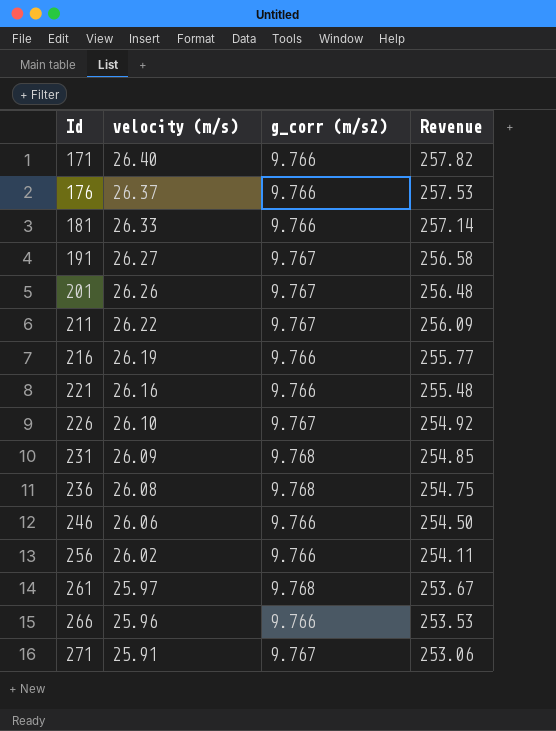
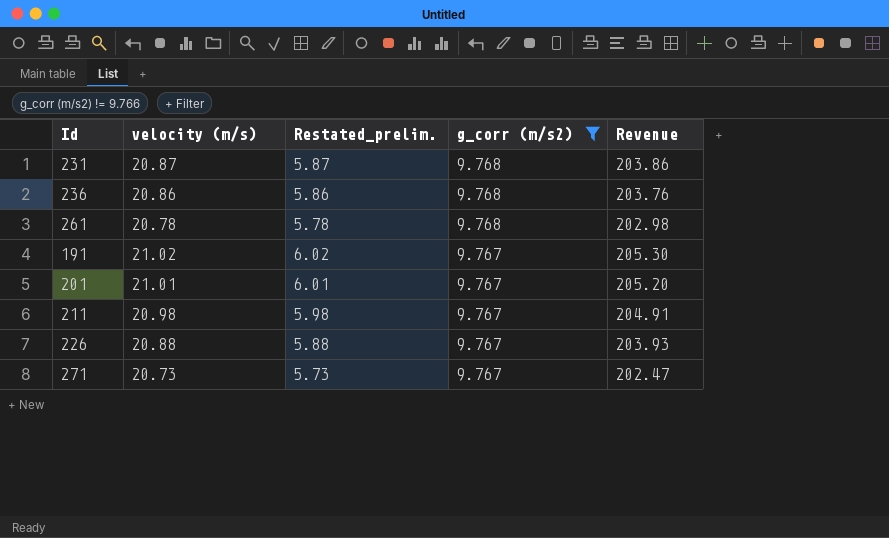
filter: none -> g_corr (m/s2) != 9.766
row order: Id ascending -> g_corr (m/s2) descending
column Restated_prelim. | formula: none -> [velocity (m/s)] - 15
231 | velocity (m/s): 26.09 -> 20.87
231 | Revenue: 254.85 -> 203.86
236 | velocity (m/s): 26.08 -> 20.86
236 | Revenue: 254.75 -> 203.76
261 | velocity (m/s): 25.97 -> 20.78
261 | Revenue: 253.67 -> 202.98
191 | velocity (m/s): 26.27 -> 21.02
191 | Revenue: 256.58 -> 205.30
201 | velocity (m/s): 26.26 -> 21.01
201 | Revenue: 256.48 -> 205.20
211 | velocity (m/s): 26.22 -> 20.98
211 | Revenue: 256.09 -> 204.91
226 | velocity (m/s): 26.10 -> 20.88
226 | Revenue: 254.92 -> 203.93
271 | velocity (m/s): 25.91 -> 20.73
271 | Revenue: 253.06 -> 202.47

